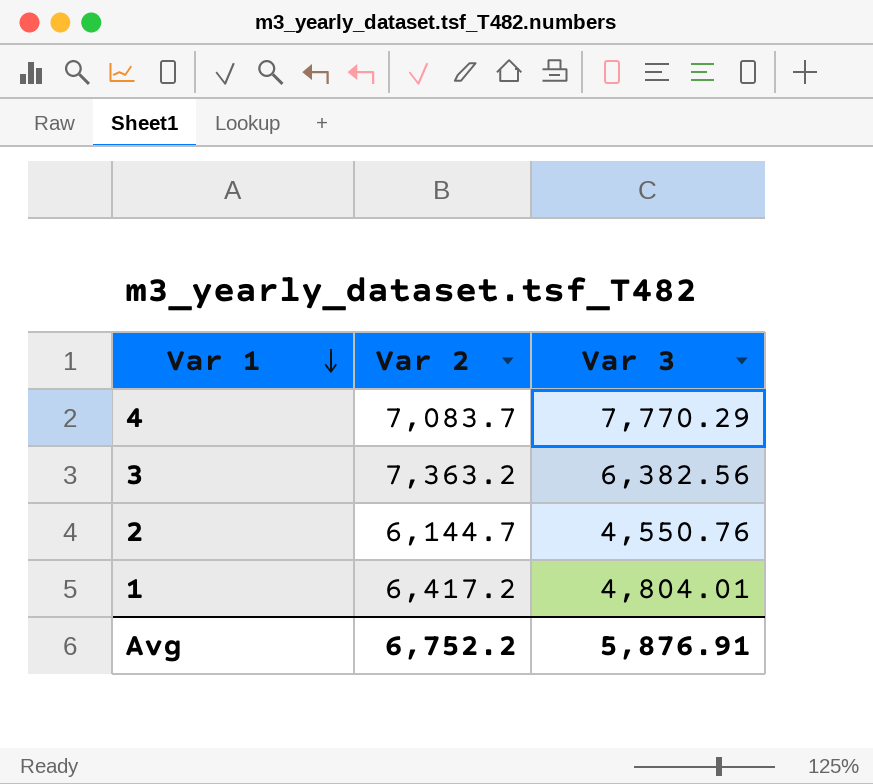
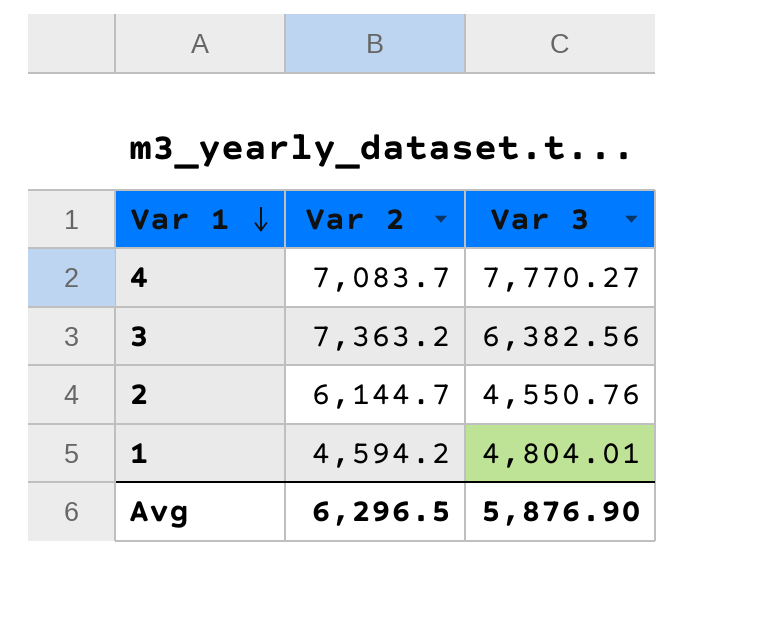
4 | Var 3: 7,770.29 -> 7,770.27
1 | Var 2: 6,417.2 -> 4,594.2
Avg | Var 2: 6,752.2 -> 6,296.5
Avg | Var 3: 5,876.91 -> 5,876.90

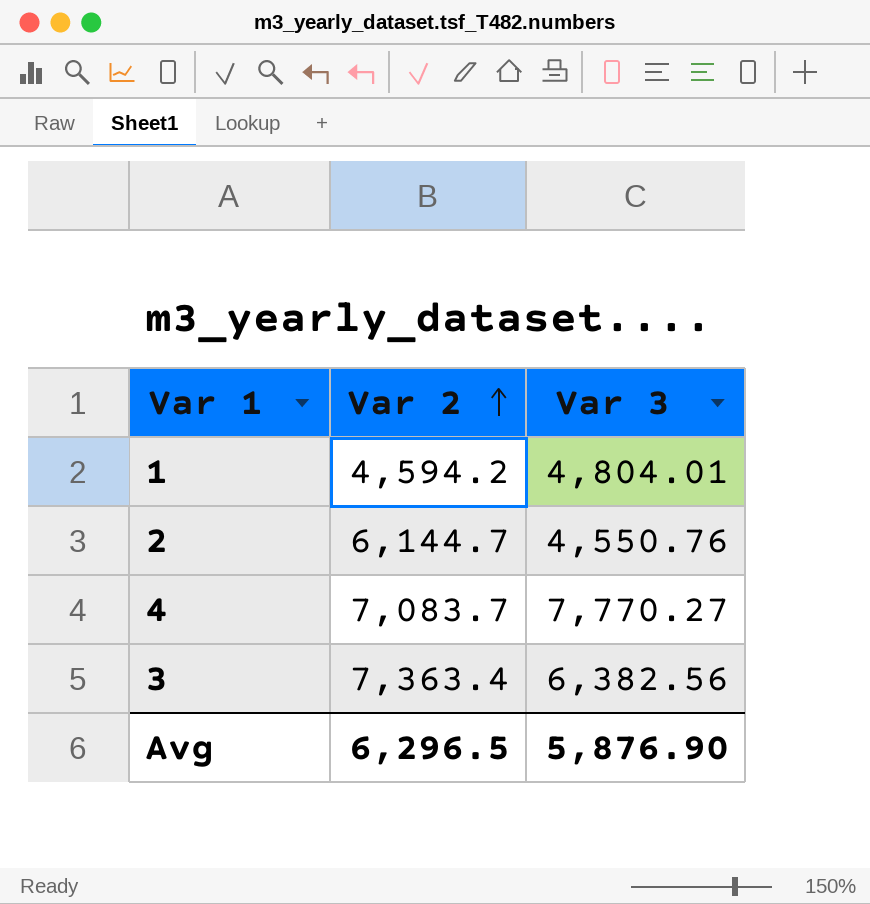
row order: Var 1 descending -> Var 2 ascending
3 | Var 2: 7,363.2 -> 7,363.4

